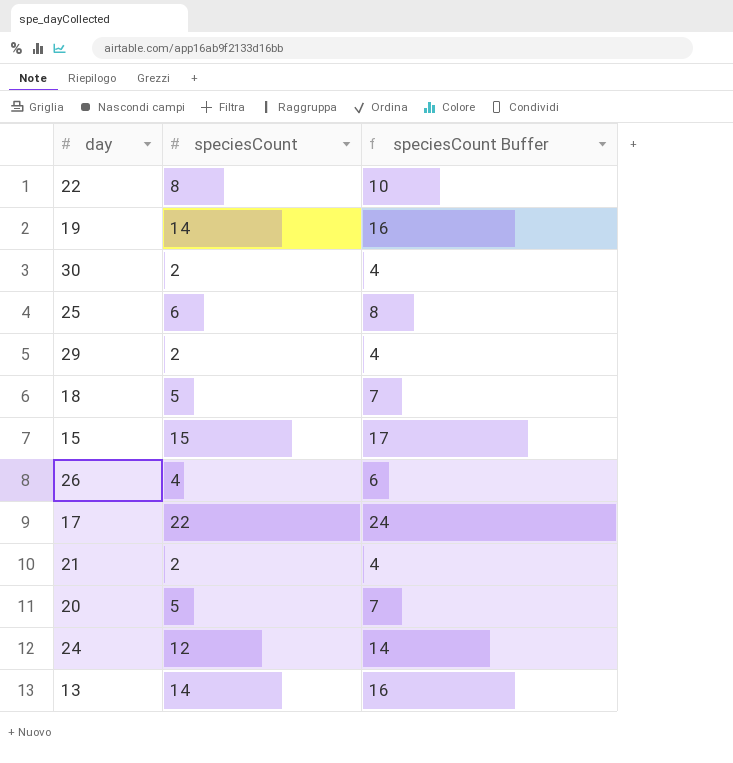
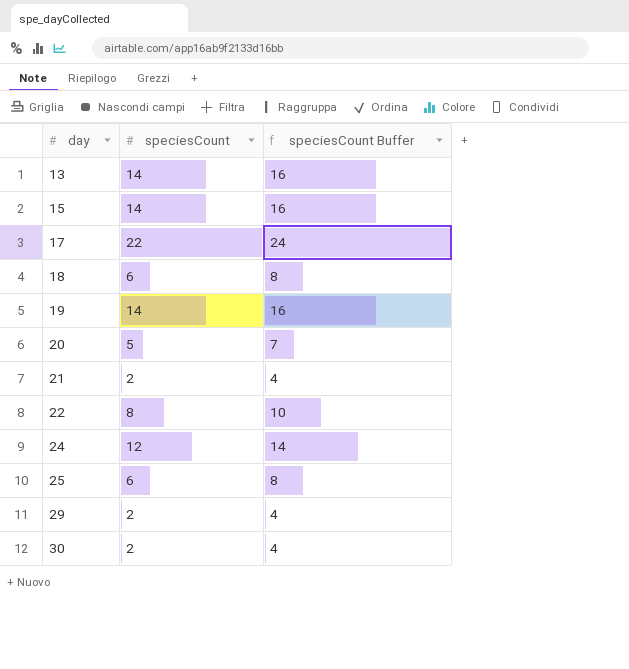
row order: none -> day ascending
row 26: 4 | 6 -> none
15 | speciesCount: 15 -> 14
15 | speciesCount Buffer: 17 -> 16
18 | speciesCount: 5 -> 6
18 | speciesCount Buffer: 7 -> 8

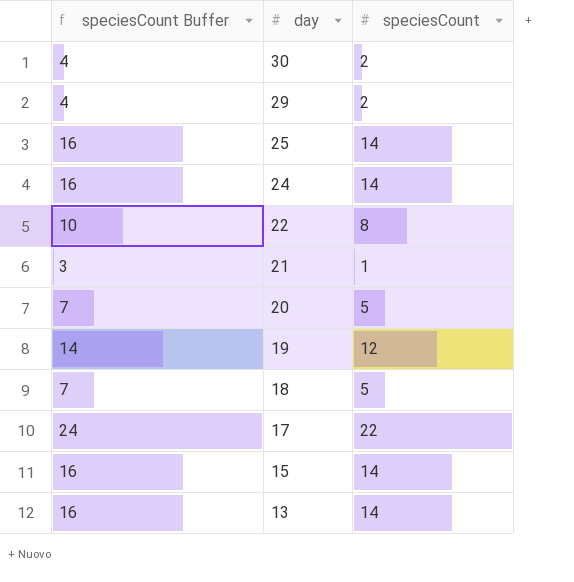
row order: day ascending -> day descending
column speciesCount Buffer | position: 3 -> 1
25 | speciesCount Buffer: 8 -> 16
25 | speciesCount: 6 -> 14
24 | speciesCount Buffer: 14 -> 16
24 | speciesCount: 12 -> 14
21 | speciesCount Buffer: 4 -> 3
21 | speciesCount: 2 -> 1
19 | speciesCount Buffer: 16 -> 14
19 | speciesCount: 14 -> 12
18 | speciesCount Buffer: 8 -> 7
18 | speciesCount: 6 -> 5

